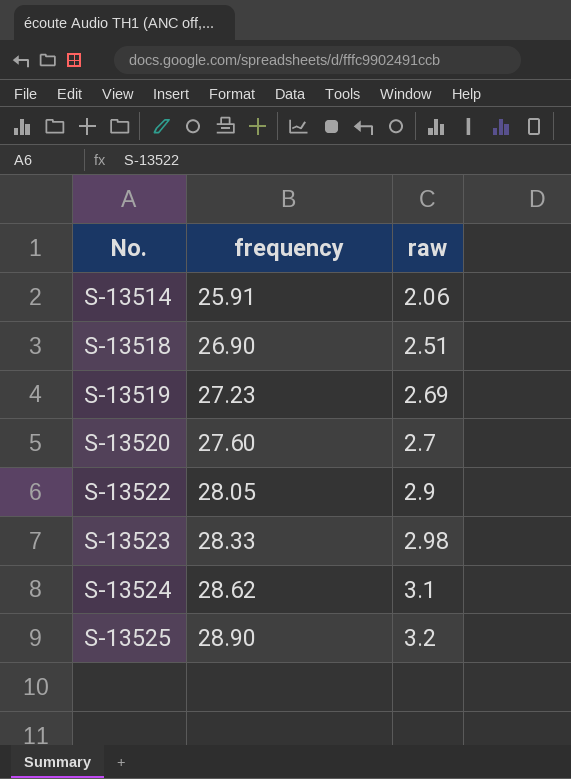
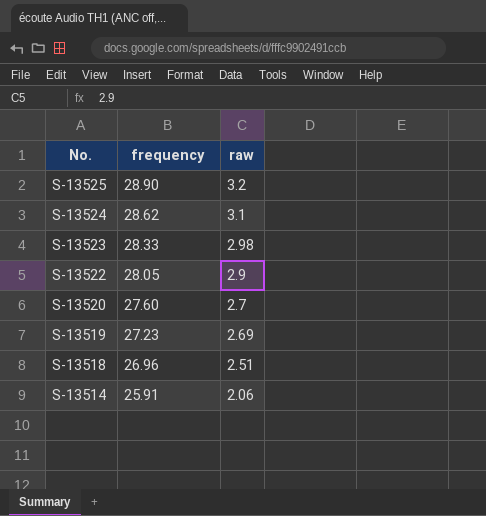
row order: No. ascending -> No. descending
S-13518 | frequency: 26.90 -> 26.96

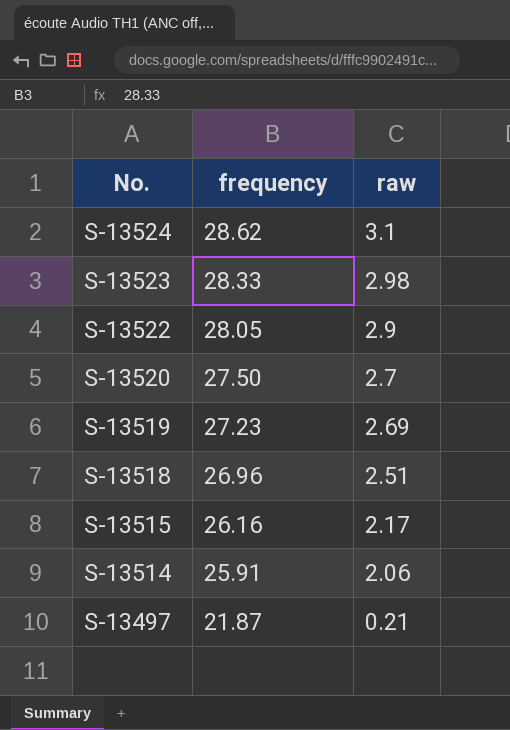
row S-13525: 28.90 | 3.2 -> none
S-13520 | frequency: 27.60 -> 27.50
row S-13515: none -> 26.16 | 2.17
row S-13497: none -> 21.87 | 0.21

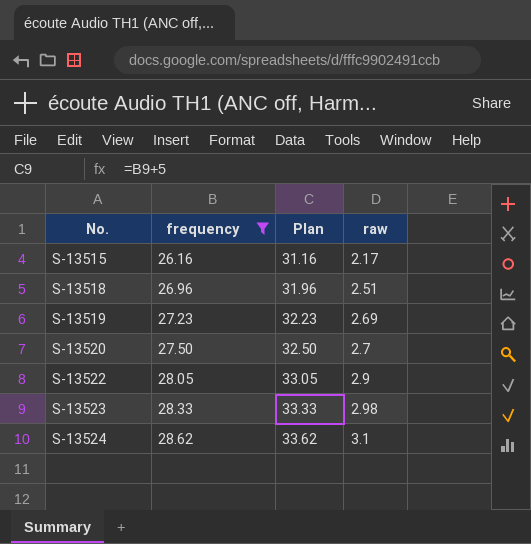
filter: none -> frequency >= 26.16
row order: No. descending -> No. ascending
column Plan | formula: none -> [frequency] + 5

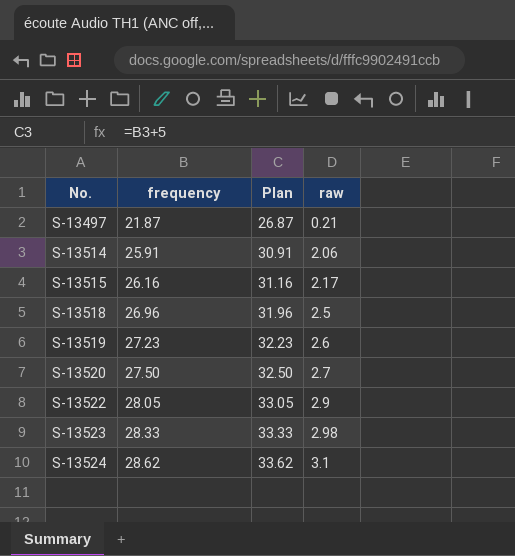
filter: frequency >= 26.16 -> none
S-13518 | raw: 2.51 -> 2.5
S-13519 | raw: 2.69 -> 2.6

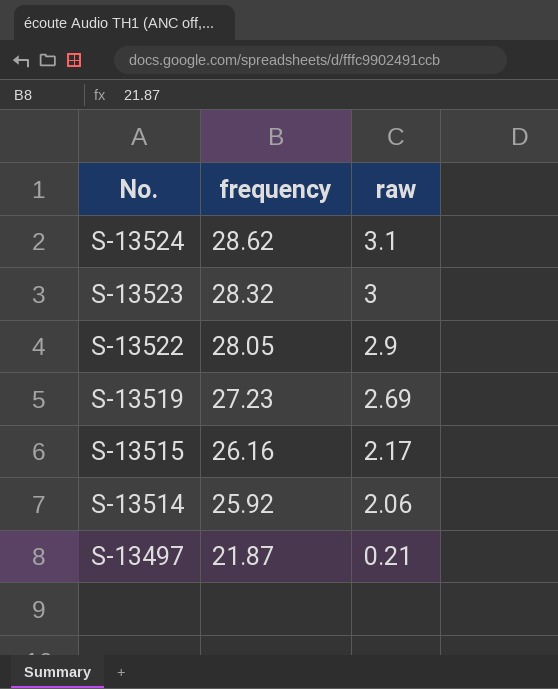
row order: No. ascending -> No. descending
column Plan | formula: [frequency] + 5 -> none
row S-13518: 26.96 | 31.96 | 2.5 -> none
row S-13520: 27.50 | 32.50 | 2.7 -> none
S-13523 | frequency: 28.33 -> 28.32
S-13523 | raw: 2.98 -> 3
S-13519 | raw: 2.6 -> 2.69
S-13514 | frequency: 25.91 -> 25.92

